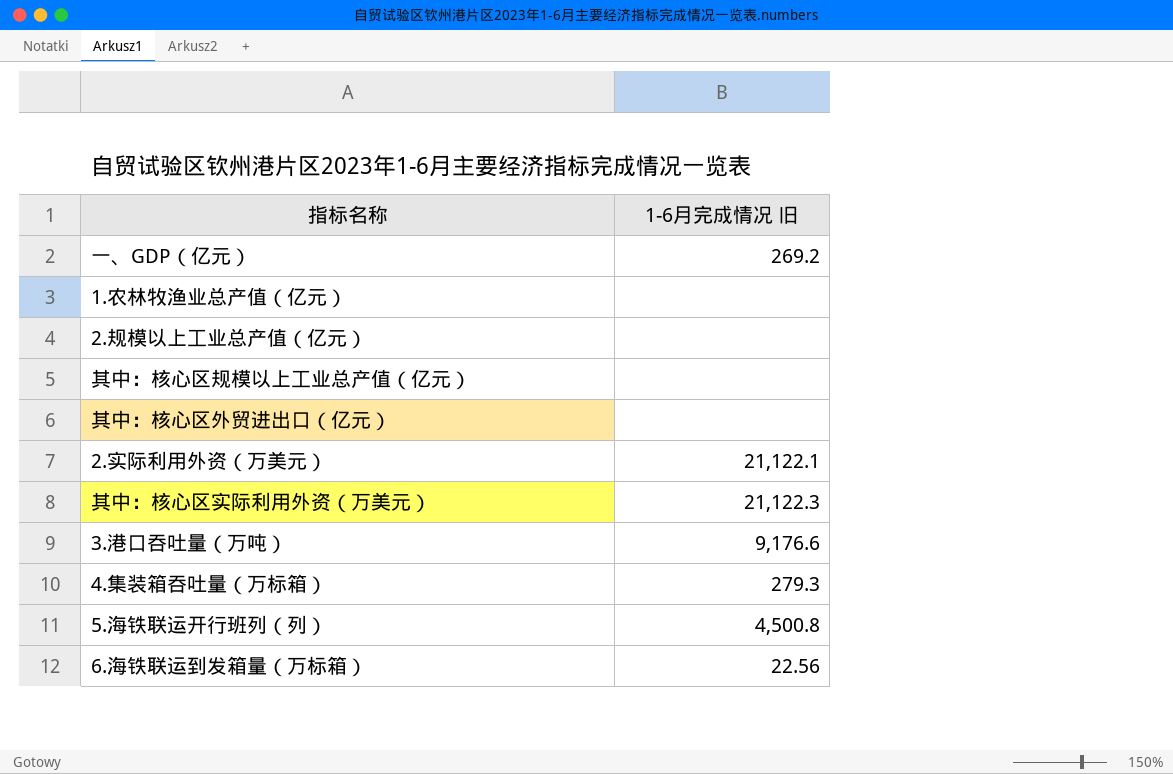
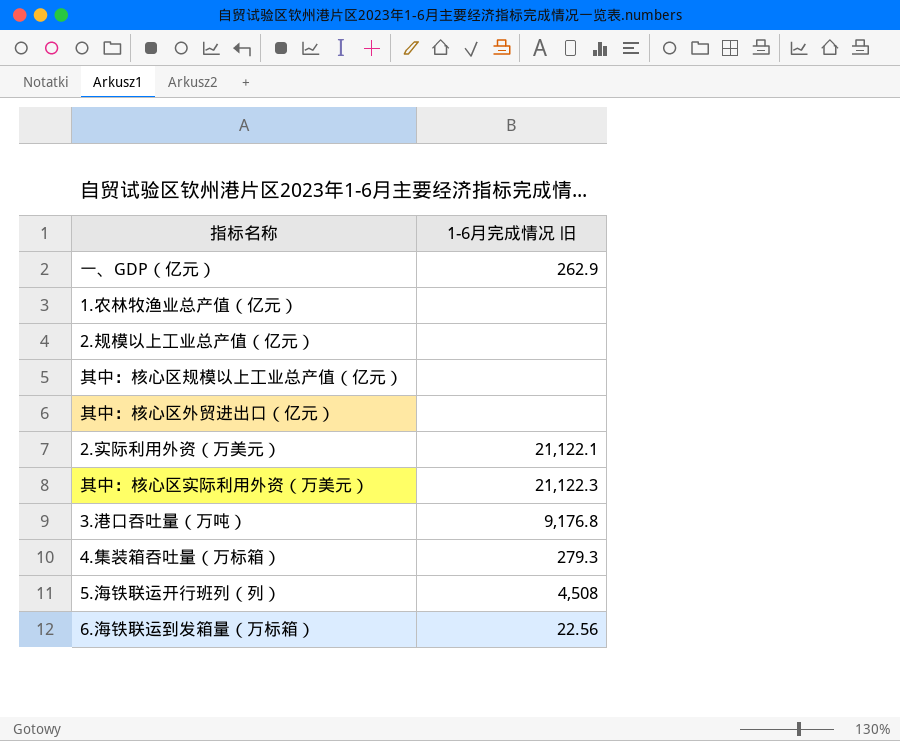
一、GDP（亿元） | 1-6月完成情况 旧: 269.2 -> 262.9
3.港口吞吐量（万吨） | 1-6月完成情况 旧: 9,176.6 -> 9,176.8
5.海铁联运开行班列（列） | 1-6月完成情况 旧: 4,500.8 -> 4,508

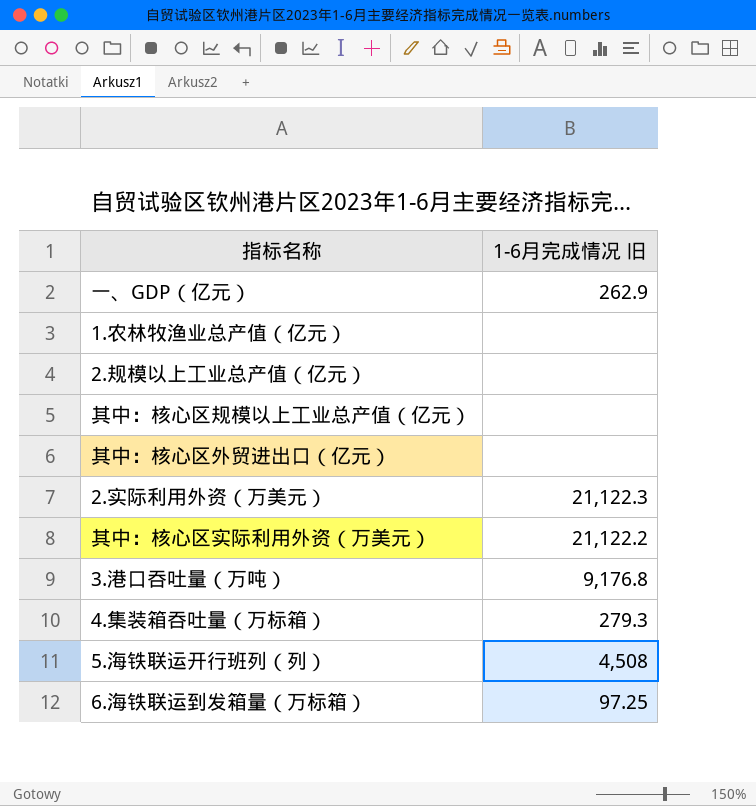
2.实际利用外资（万美元） | 1-6月完成情况 旧: 21,122.1 -> 21,122.3
其中：核心区实际利用外资（万美元） | 1-6月完成情况 旧: 21,122.3 -> 21,122.2
6.海铁联运到发箱量（万标箱） | 1-6月完成情况 旧: 22.56 -> 97.25

